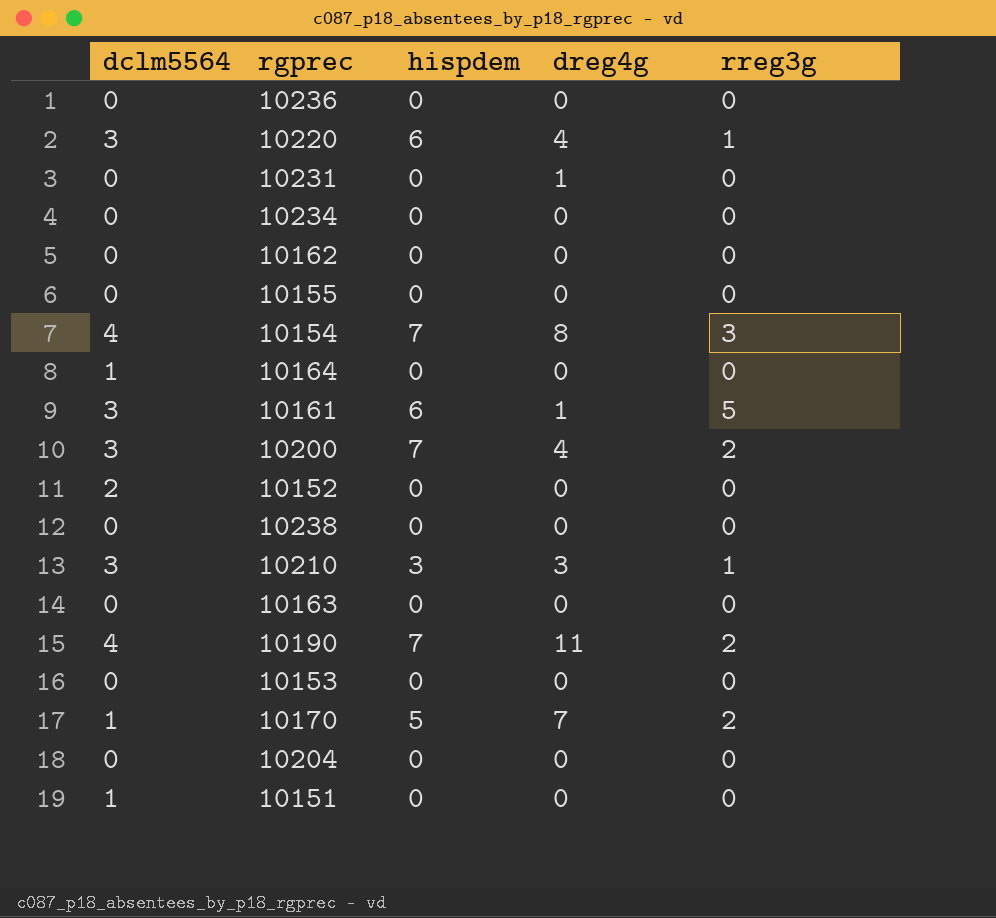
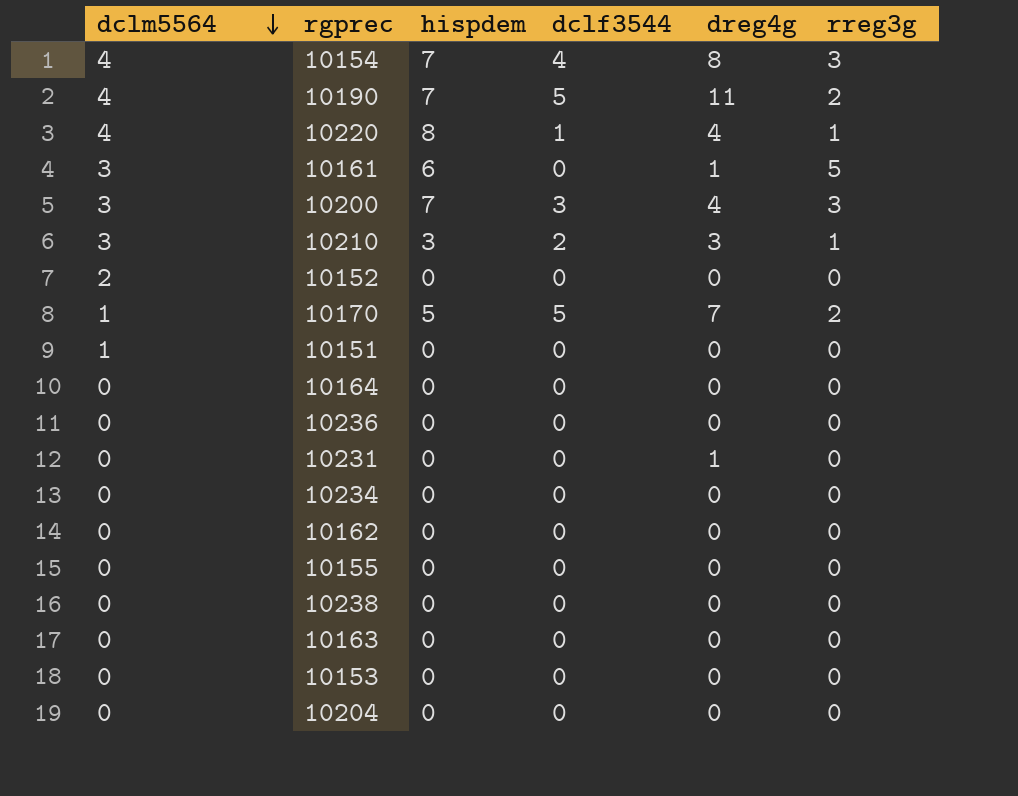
row order: none -> dclm5564 descending
column dclf3544 | position: none -> 4
10220 | dclm5564: 3 -> 4
10220 | hispdem: 6 -> 8
10200 | rreg3g: 2 -> 3
10164 | dclm5564: 1 -> 0

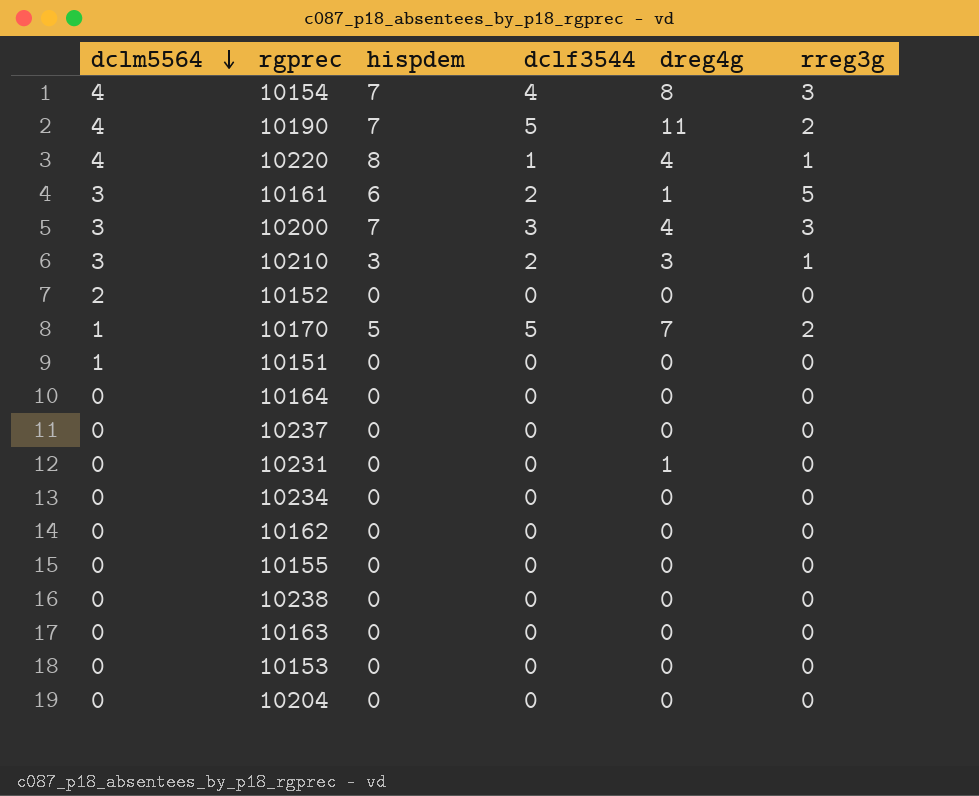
row 10236: 0 | 0 | 0 | 0 | 0 -> none
10161 | dclf3544: 0 -> 2
row 10237: none -> 0 | 0 | 0 | 0 | 0

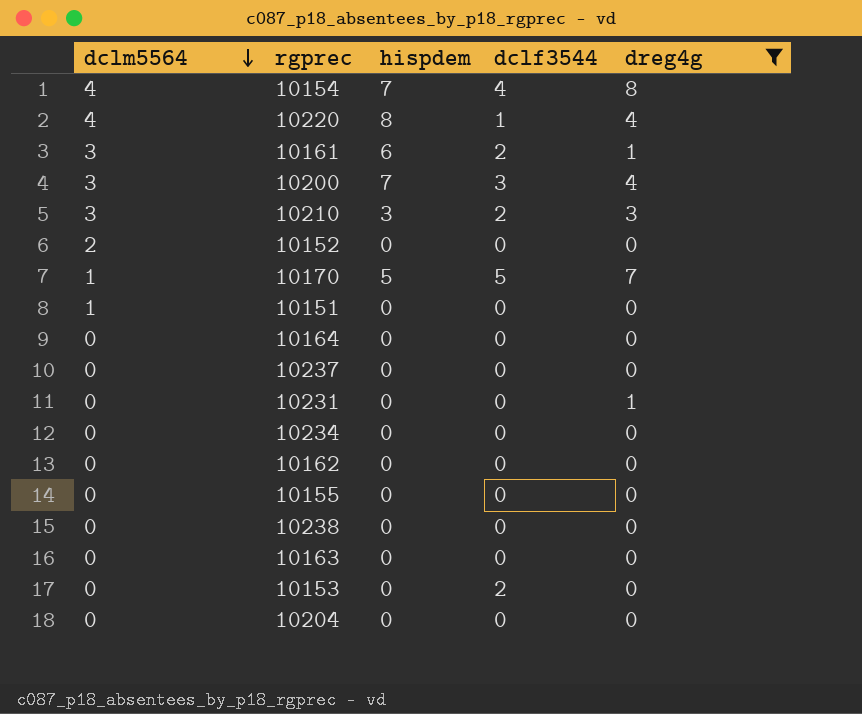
filter: none -> dreg4g != 11
column rreg3g | position: 6 -> none
10153 | dclf3544: 0 -> 2

